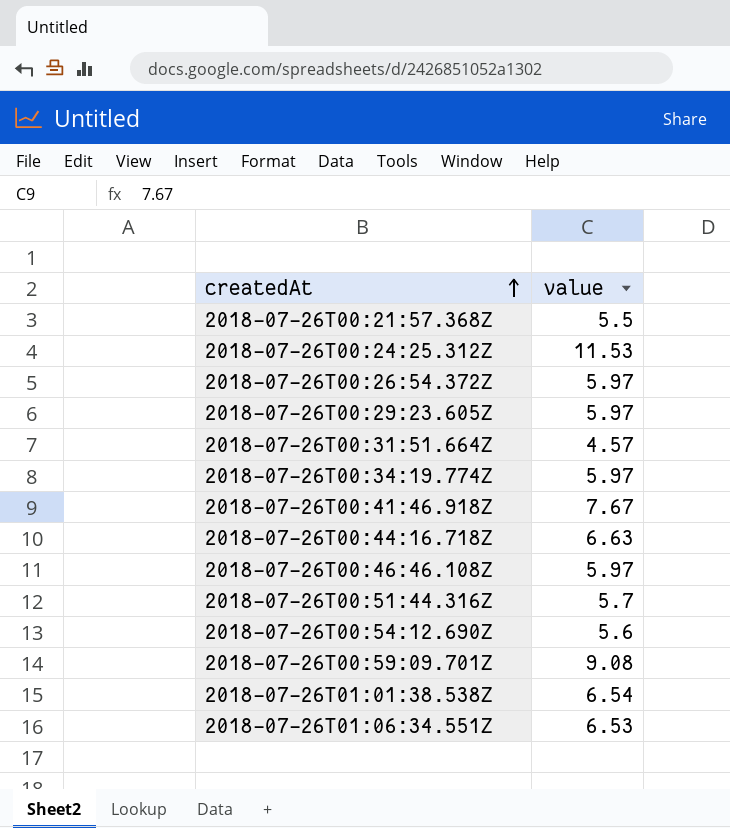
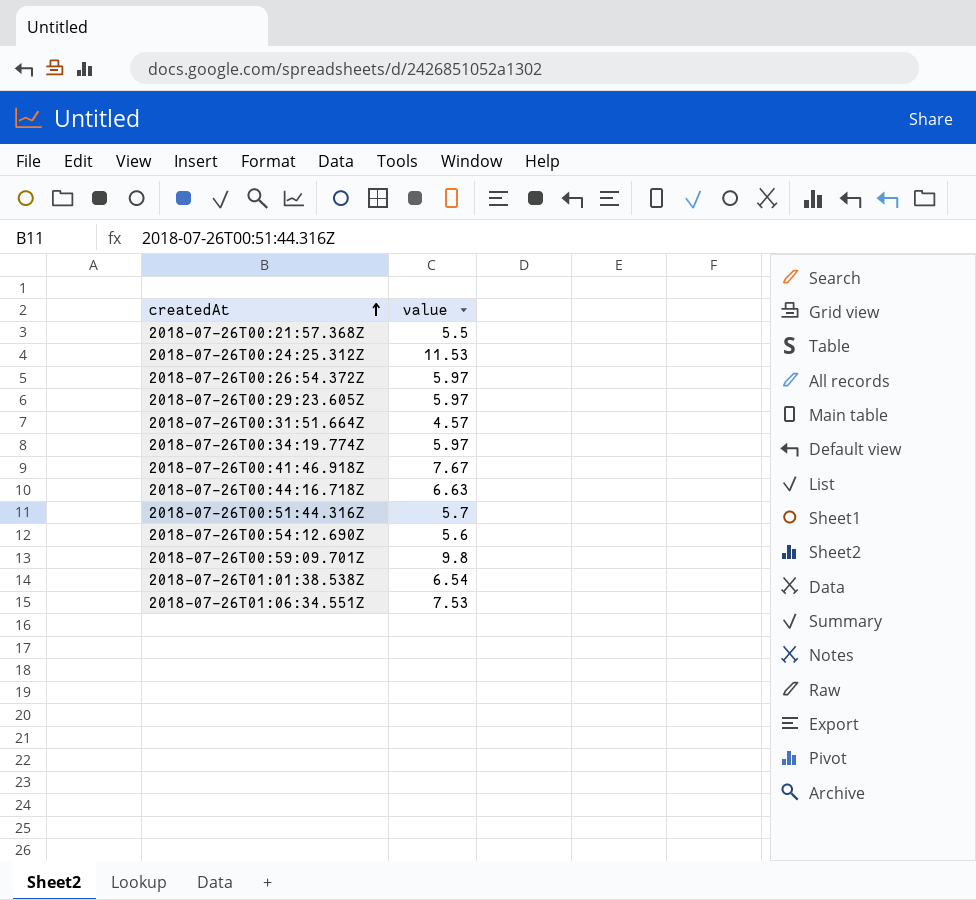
row 2018-07-26T00:46:46.108Z: 5.97 -> none
2018-07-26T00:59:09.701Z | value: 9.08 -> 9.8
2018-07-26T01:06:34.551Z | value: 6.53 -> 7.53

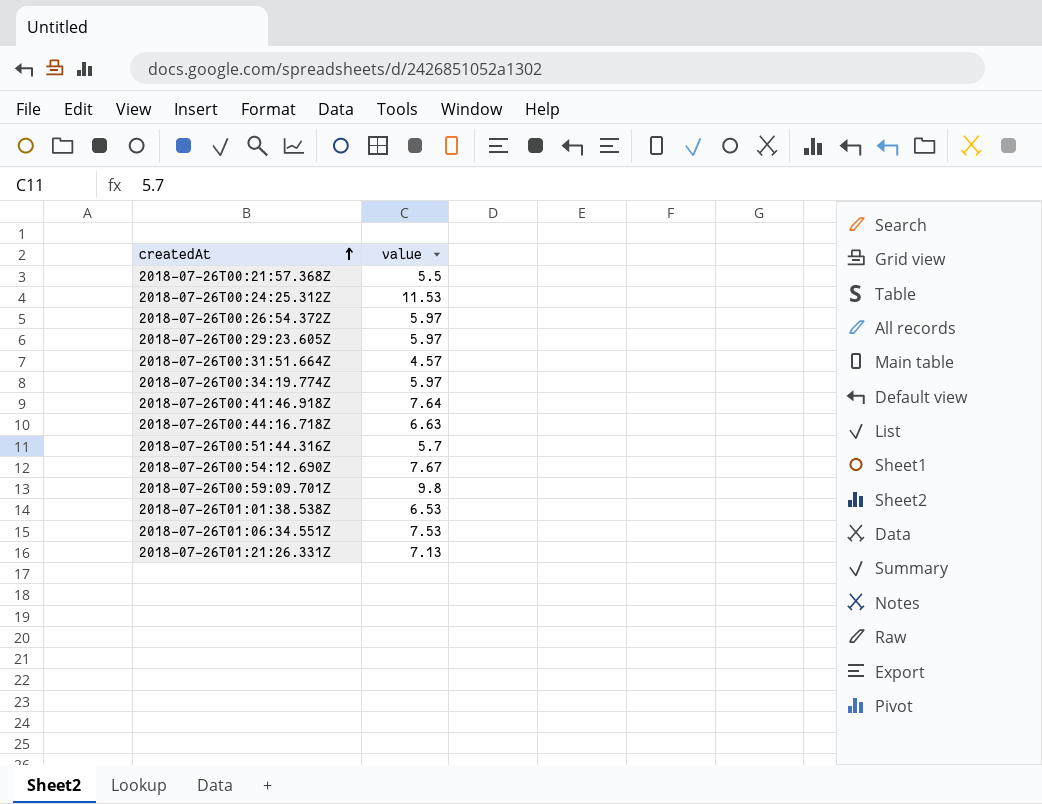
2018-07-26T00:41:46.918Z | value: 7.67 -> 7.64
2018-07-26T00:54:12.690Z | value: 5.6 -> 7.67
2018-07-26T01:01:38.538Z | value: 6.54 -> 6.53
row 2018-07-26T01:21:26.331Z: none -> 7.13

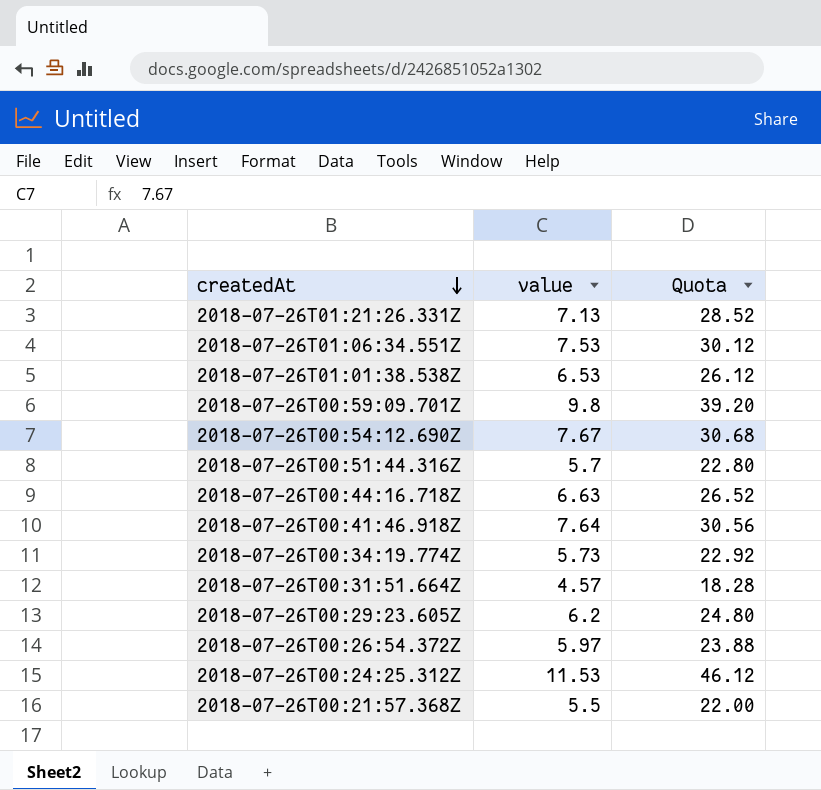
row order: createdAt ascending -> createdAt descending
column Quota | formula: none -> [value] * 4
2018-07-26T00:34:19.774Z | value: 5.97 -> 5.73
2018-07-26T00:29:23.605Z | value: 5.97 -> 6.2

